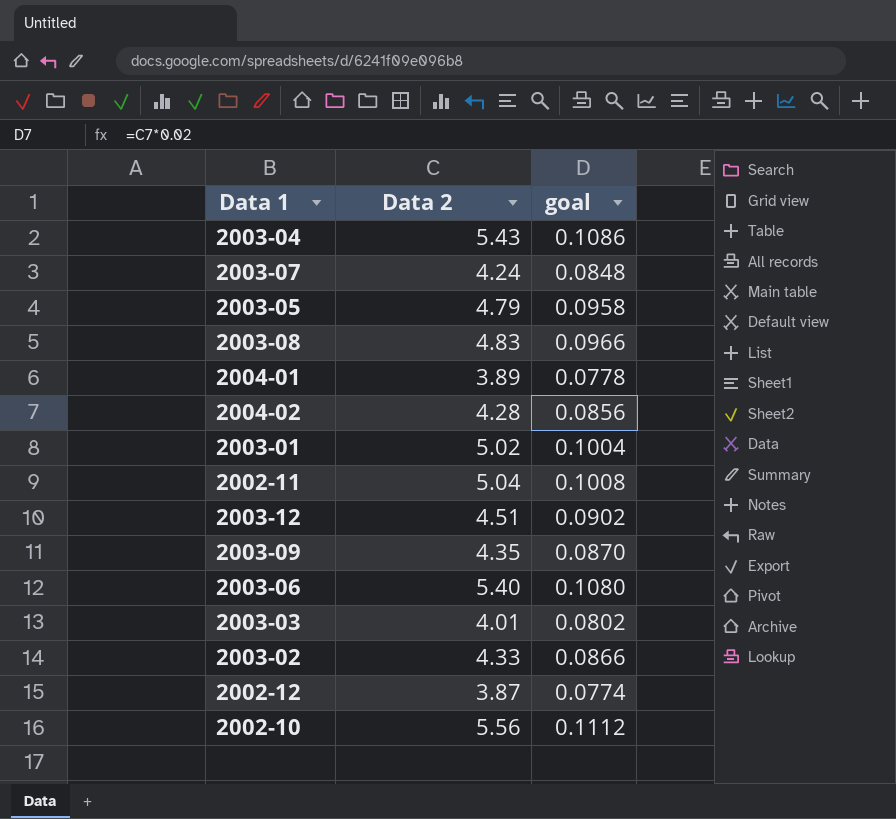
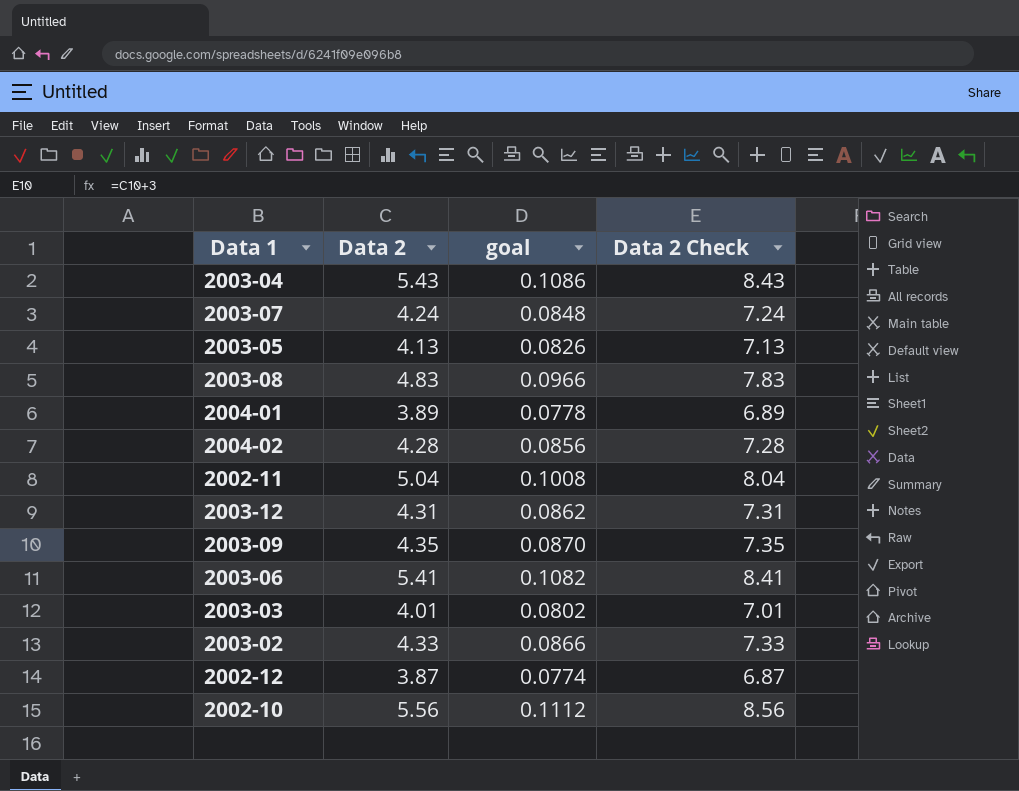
column Data 2 Check | formula: none -> [Data 2] + 3
row 2003-01: 5.02 | 0.1004 -> none
2003-05 | Data 2: 4.79 -> 4.13
2003-05 | goal: 0.0958 -> 0.0826
2003-12 | Data 2: 4.51 -> 4.31
2003-12 | goal: 0.0902 -> 0.0862
2003-06 | Data 2: 5.40 -> 5.41
2003-06 | goal: 0.1080 -> 0.1082

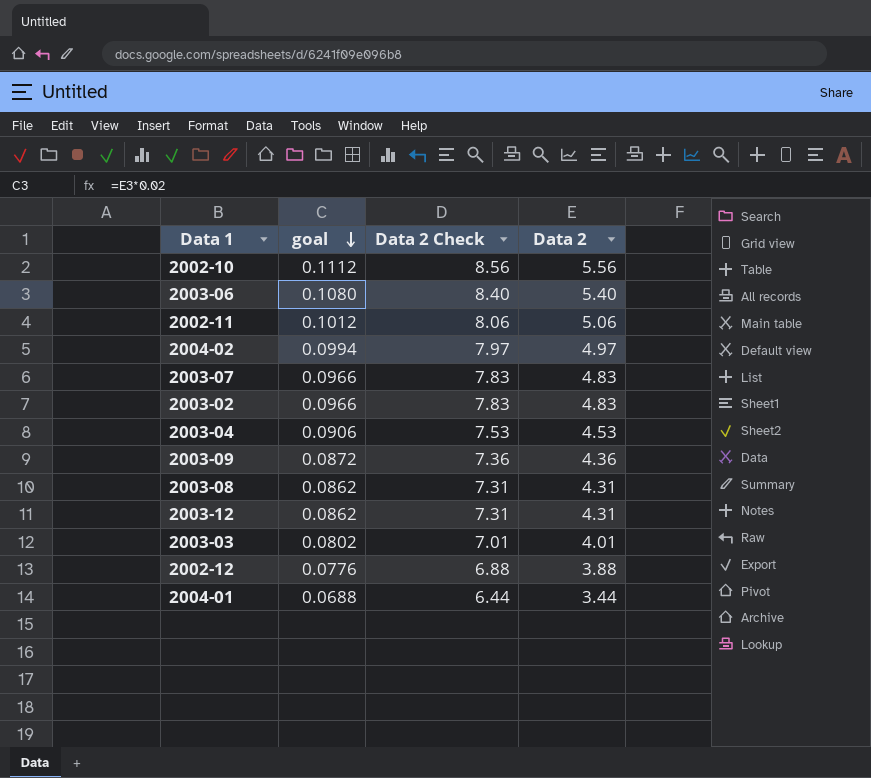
row order: none -> goal descending
column Data 2 | position: 2 -> 4
row 2003-05: 4.13 | 0.0826 | 7.13 -> none
2003-06 | goal: 0.1082 -> 0.1080
2003-06 | Data 2 Check: 8.41 -> 8.40
2003-06 | Data 2: 5.41 -> 5.40
2002-11 | goal: 0.1008 -> 0.1012
2002-11 | Data 2 Check: 8.04 -> 8.06
2002-11 | Data 2: 5.04 -> 5.06
2004-02 | goal: 0.0856 -> 0.0994
2004-02 | Data 2 Check: 7.28 -> 7.97
2004-02 | Data 2: 4.28 -> 4.97
2003-07 | goal: 0.0848 -> 0.0966
2003-07 | Data 2 Check: 7.24 -> 7.83
2003-07 | Data 2: 4.24 -> 4.83
2003-02 | goal: 0.0866 -> 0.0966
2003-02 | Data 2 Check: 7.33 -> 7.83
2003-02 | Data 2: 4.33 -> 4.83
2003-04 | goal: 0.1086 -> 0.0906
2003-04 | Data 2 Check: 8.43 -> 7.53
2003-04 | Data 2: 5.43 -> 4.53
2003-09 | goal: 0.0870 -> 0.0872
2003-09 | Data 2 Check: 7.35 -> 7.36
2003-09 | Data 2: 4.35 -> 4.36
2003-08 | goal: 0.0966 -> 0.0862
2003-08 | Data 2 Check: 7.83 -> 7.31
2003-08 | Data 2: 4.83 -> 4.31
2002-12 | goal: 0.0774 -> 0.0776
2002-12 | Data 2 Check: 6.87 -> 6.88
2002-12 | Data 2: 3.87 -> 3.88
2004-01 | goal: 0.0778 -> 0.0688
2004-01 | Data 2 Check: 6.89 -> 6.44
2004-01 | Data 2: 3.89 -> 3.44

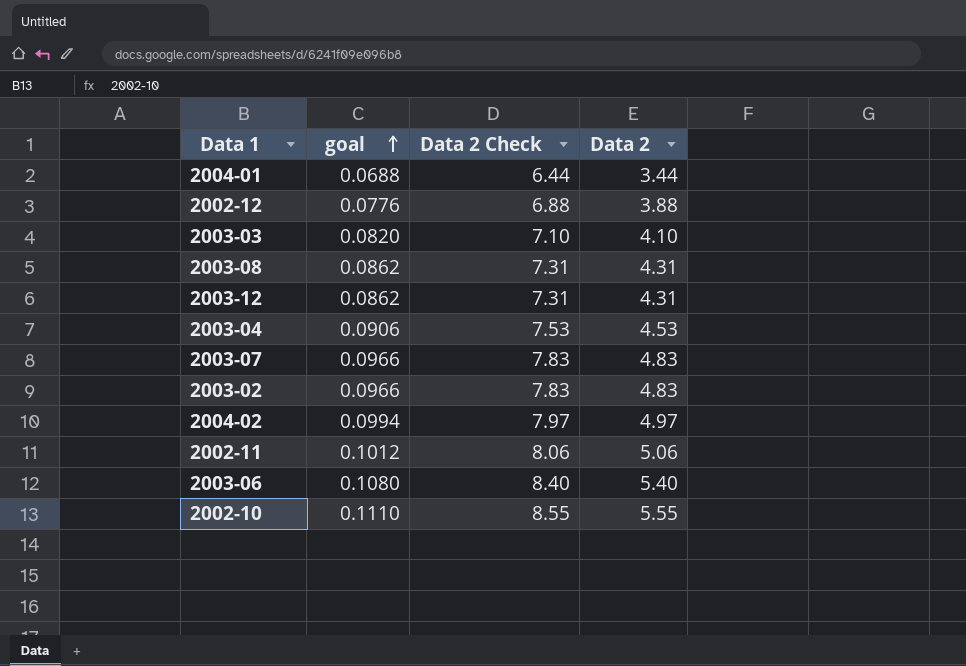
row order: goal descending -> goal ascending
row 2003-09: 0.0872 | 7.36 | 4.36 -> none
2003-03 | goal: 0.0802 -> 0.0820
2003-03 | Data 2 Check: 7.01 -> 7.10
2003-03 | Data 2: 4.01 -> 4.10
2002-10 | goal: 0.1112 -> 0.1110
2002-10 | Data 2 Check: 8.56 -> 8.55
2002-10 | Data 2: 5.56 -> 5.55

